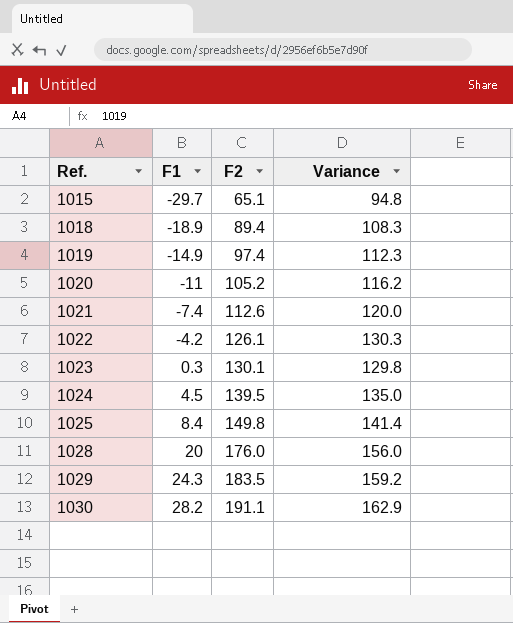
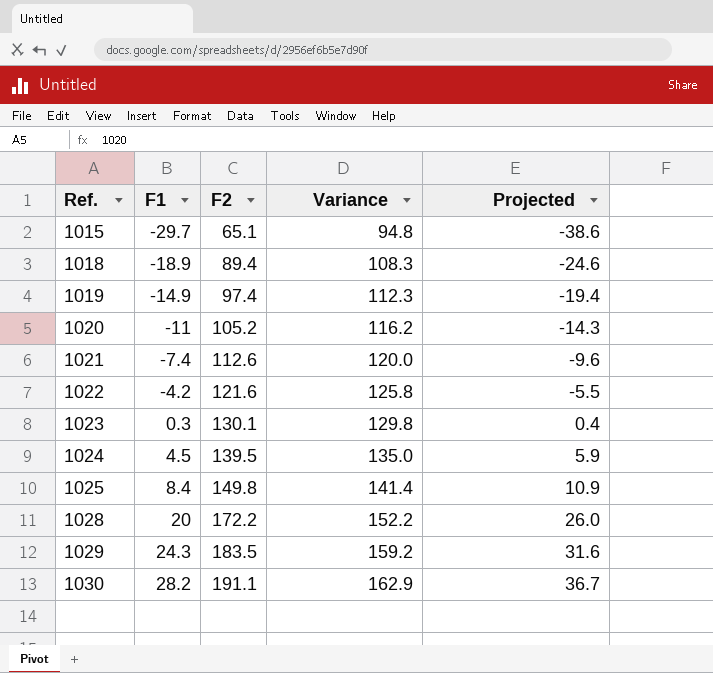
column Projected | formula: none -> [F1] * 1.3
1022 | F2: 126.1 -> 121.6
1022 | Variance: 130.3 -> 125.8
1028 | F2: 176.0 -> 172.2
1028 | Variance: 156.0 -> 152.2

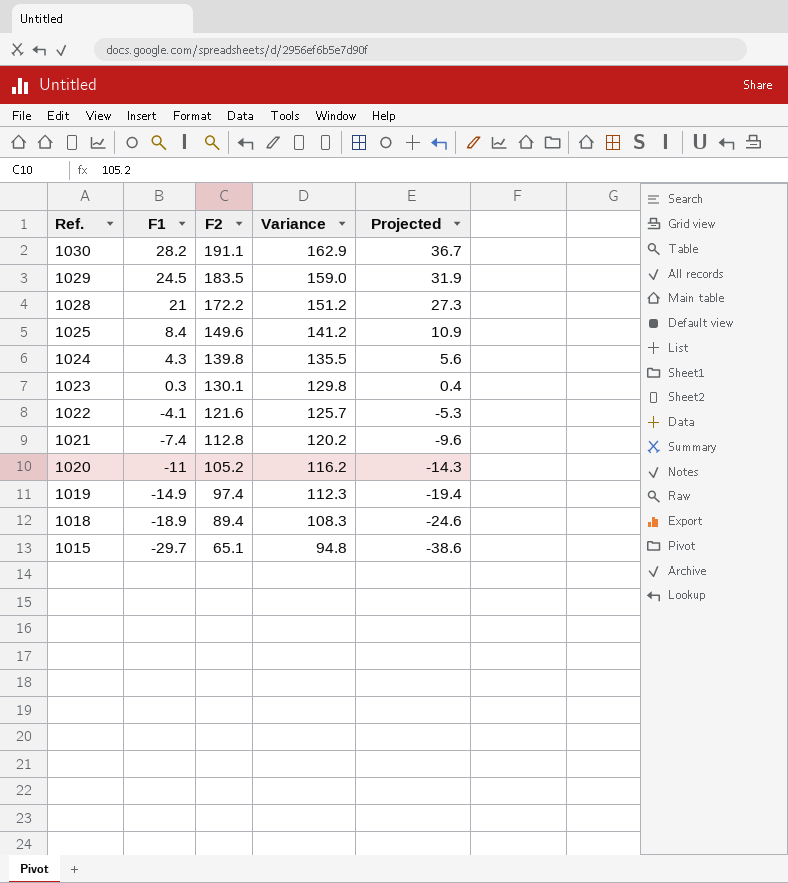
row order: Ref. ascending -> Ref. descending
1029 | F1: 24.3 -> 24.5
1029 | Variance: 159.2 -> 159.0
1029 | Projected: 31.6 -> 31.9
1028 | F1: 20 -> 21
1028 | Variance: 152.2 -> 151.2
1028 | Projected: 26.0 -> 27.3
1025 | F2: 149.8 -> 149.6
1025 | Variance: 141.4 -> 141.2
1024 | F1: 4.5 -> 4.3
1024 | F2: 139.5 -> 139.8
1024 | Variance: 135.0 -> 135.5
1024 | Projected: 5.9 -> 5.6
1022 | F1: -4.2 -> -4.1
1022 | Variance: 125.8 -> 125.7
1022 | Projected: -5.5 -> -5.3
1021 | F2: 112.6 -> 112.8
1021 | Variance: 120.0 -> 120.2

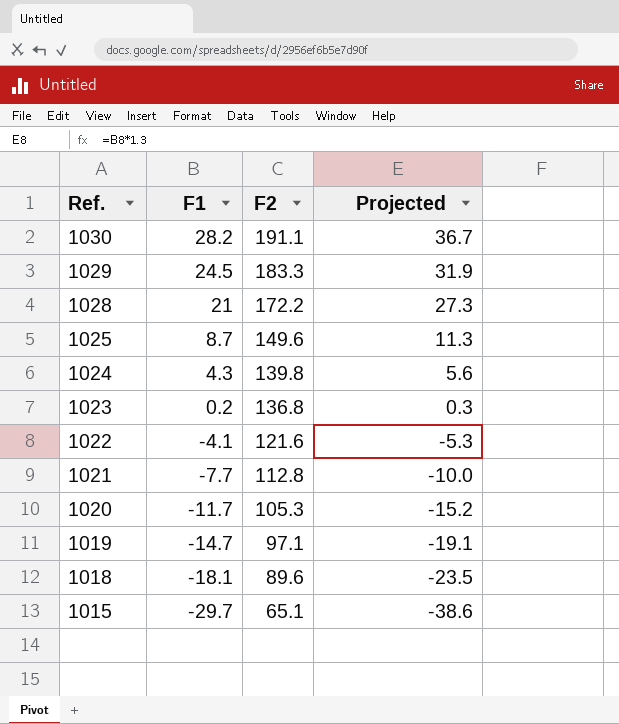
column Variance | formula: [F2] - [F1] -> none
1029 | F2: 183.5 -> 183.3
1025 | F1: 8.4 -> 8.7
1025 | Projected: 10.9 -> 11.3
1023 | F1: 0.3 -> 0.2
1023 | F2: 130.1 -> 136.8
1023 | Projected: 0.4 -> 0.3
1021 | F1: -7.4 -> -7.7
1021 | Projected: -9.6 -> -10.0
1020 | F1: -11 -> -11.7
1020 | F2: 105.2 -> 105.3
1020 | Projected: -14.3 -> -15.2
1019 | F1: -14.9 -> -14.7
1019 | F2: 97.4 -> 97.1
1019 | Projected: -19.4 -> -19.1
1018 | F1: -18.9 -> -18.1
1018 | F2: 89.4 -> 89.6
1018 | Projected: -24.6 -> -23.5

